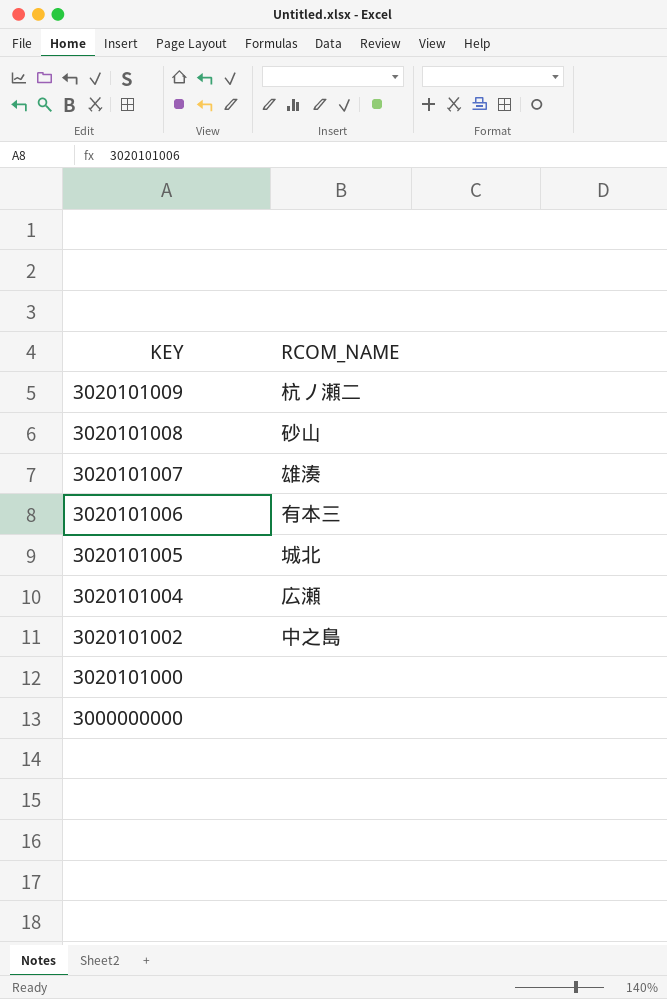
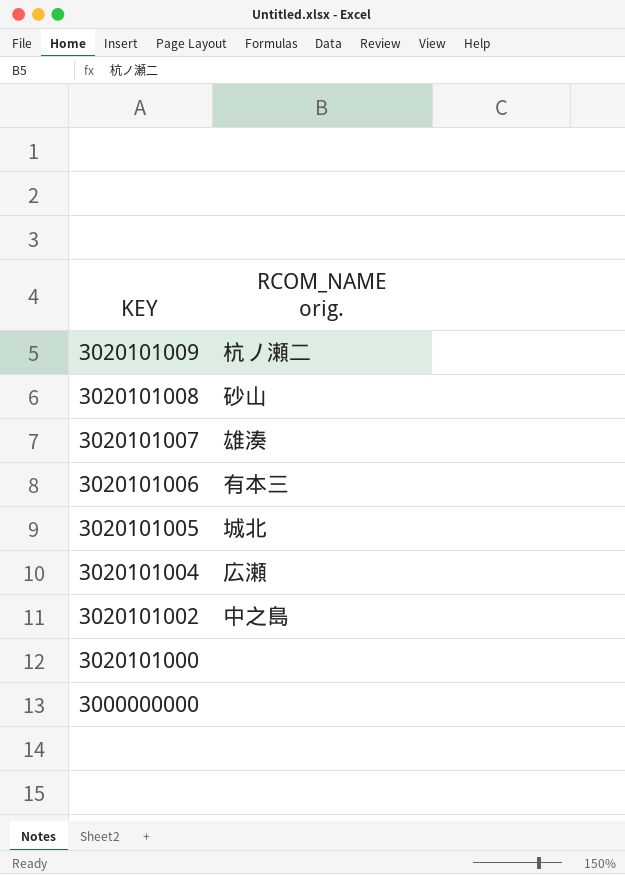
column name: RCOM_NAME -> RCOM_NAME orig.

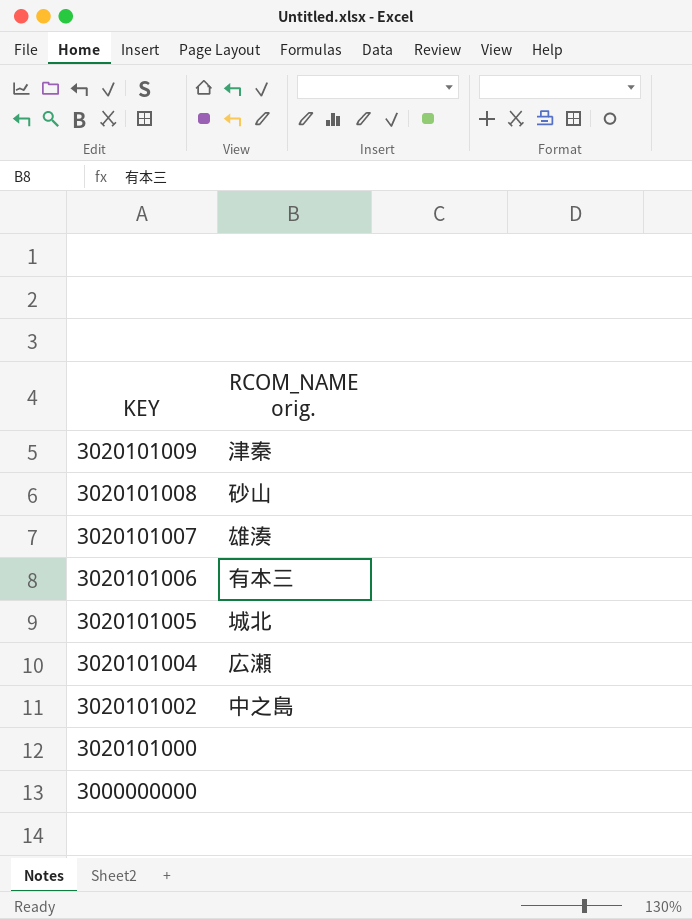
3020101009 | RCOM_NAME orig.: 杭ノ瀬二 -> 津秦

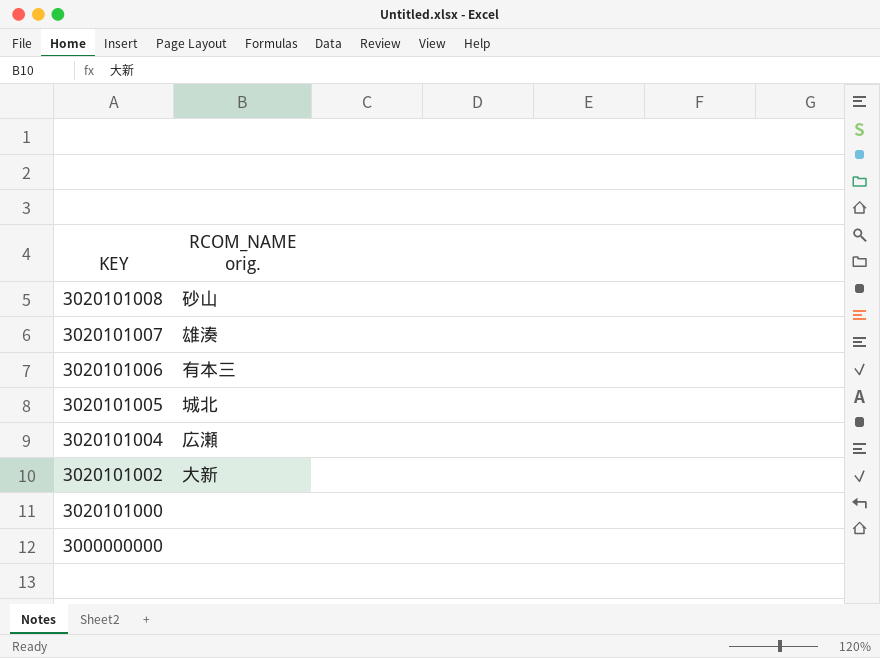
row 3020101009: 津秦 -> none
3020101002 | RCOM_NAME orig.: 中之島 -> 大新

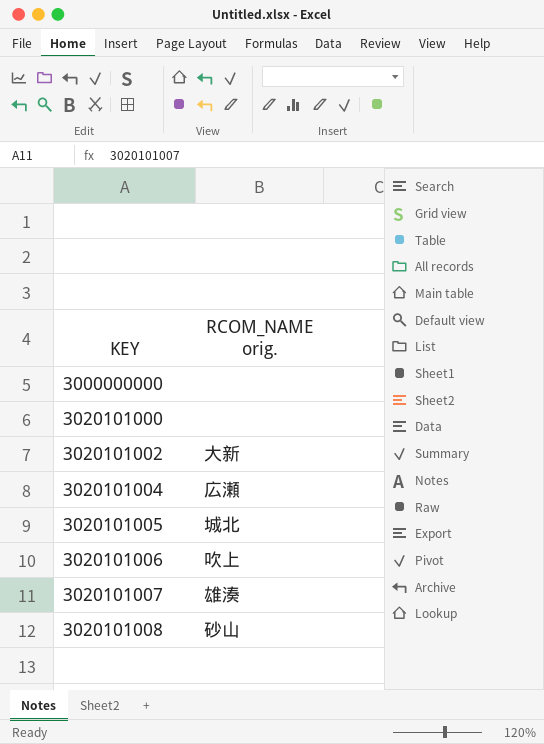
row order: KEY descending -> KEY ascending
3020101006 | RCOM_NAME orig.: 有本三 -> 吹上

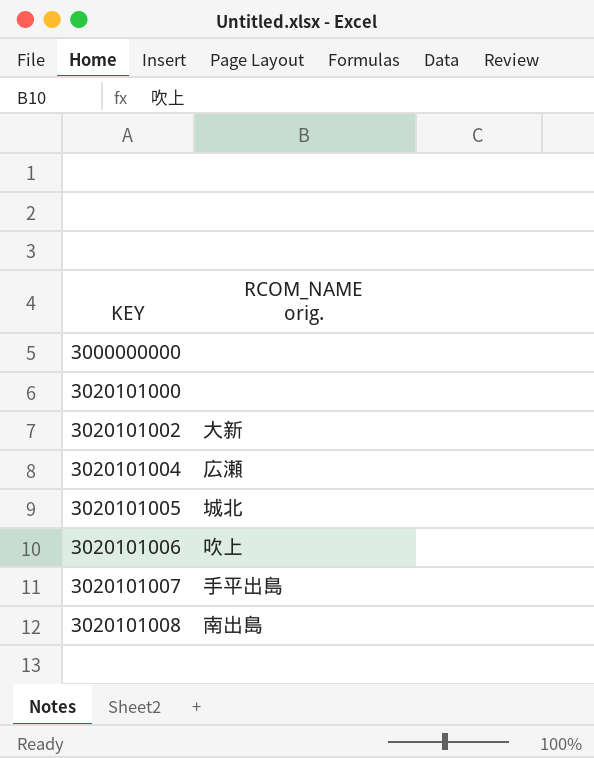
3020101007 | RCOM_NAME orig.: 雄湊 -> 手平出島
3020101008 | RCOM_NAME orig.: 砂山 -> 南出島

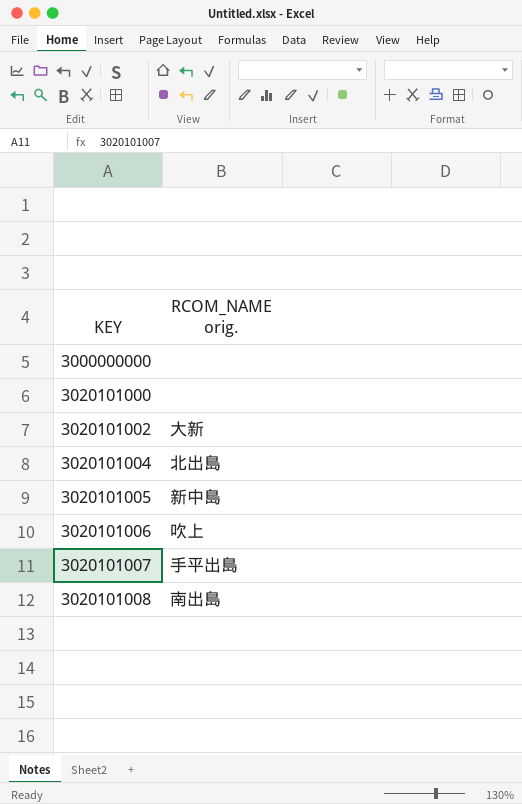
3020101004 | RCOM_NAME orig.: 広瀬 -> 北出島
3020101005 | RCOM_NAME orig.: 城北 -> 新中島

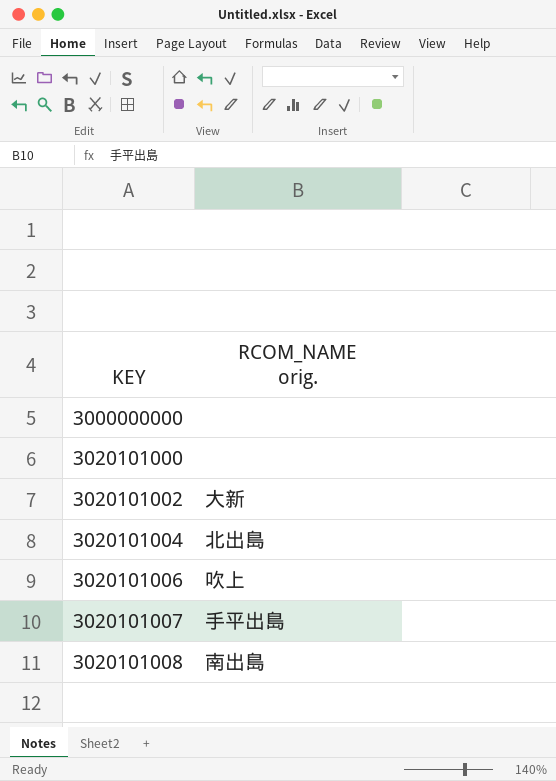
row 3020101005: 新中島 -> none

